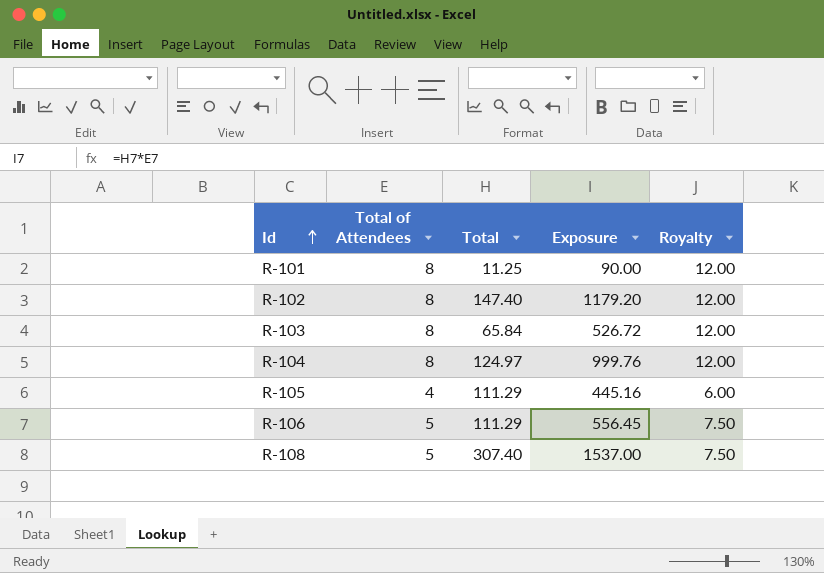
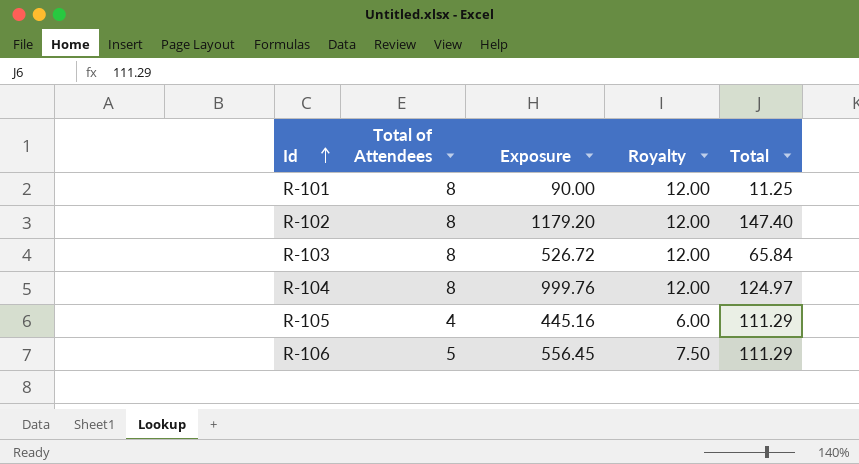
column Total | position: 3 -> 5
row R-108: 5 | 307.40 | 1537.00 | 7.50 -> none

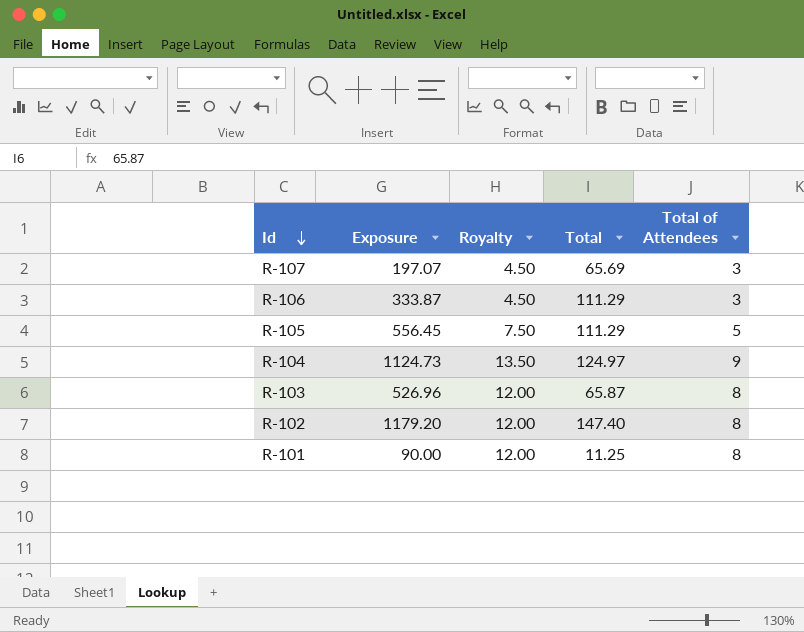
row order: Id ascending -> Id descending
column Total of Attendees | position: 2 -> 5
row R-107: none -> 197.07 | 4.50 | 65.69 | 3
R-106 | Exposure: 556.45 -> 333.87
R-106 | Royalty: 7.50 -> 4.50
R-106 | Total of Attendees: 5 -> 3
R-105 | Exposure: 445.16 -> 556.45
R-105 | Royalty: 6.00 -> 7.50
R-105 | Total of Attendees: 4 -> 5
R-104 | Exposure: 999.76 -> 1124.73
R-104 | Royalty: 12.00 -> 13.50
R-104 | Total of Attendees: 8 -> 9
R-103 | Exposure: 526.72 -> 526.96
R-103 | Total: 65.84 -> 65.87

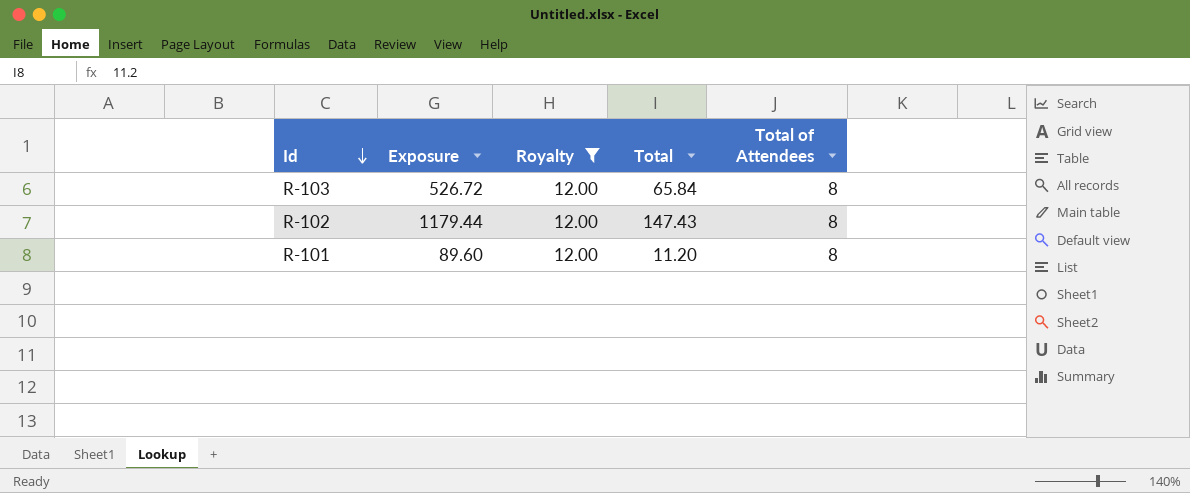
filter: none -> Royalty = 12.00
R-103 | Exposure: 526.96 -> 526.72
R-103 | Total: 65.87 -> 65.84
R-102 | Exposure: 1179.20 -> 1179.44
R-102 | Total: 147.40 -> 147.43
R-101 | Exposure: 90.00 -> 89.60
R-101 | Total: 11.25 -> 11.20

